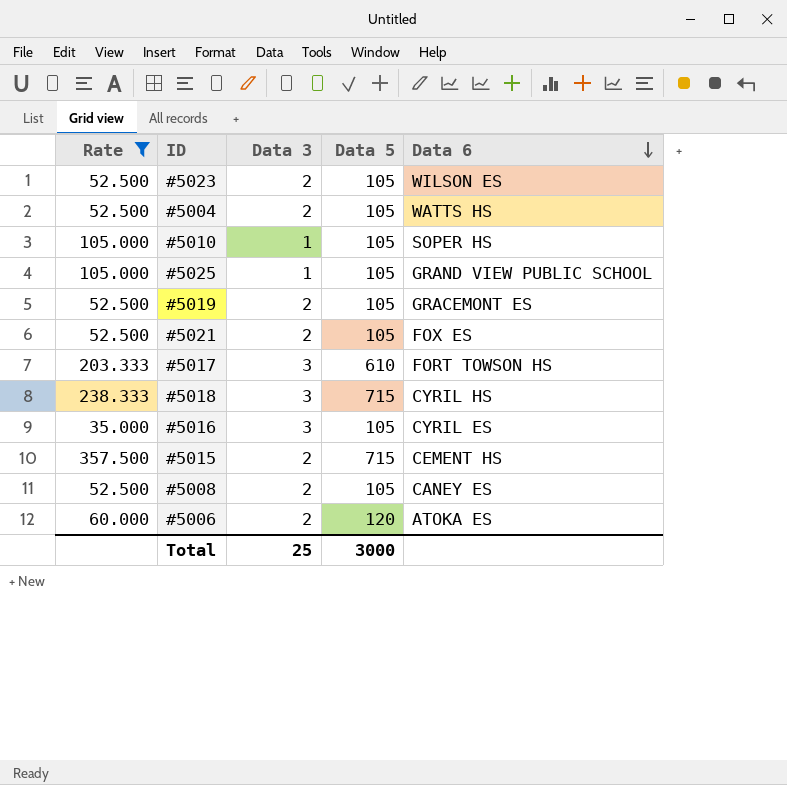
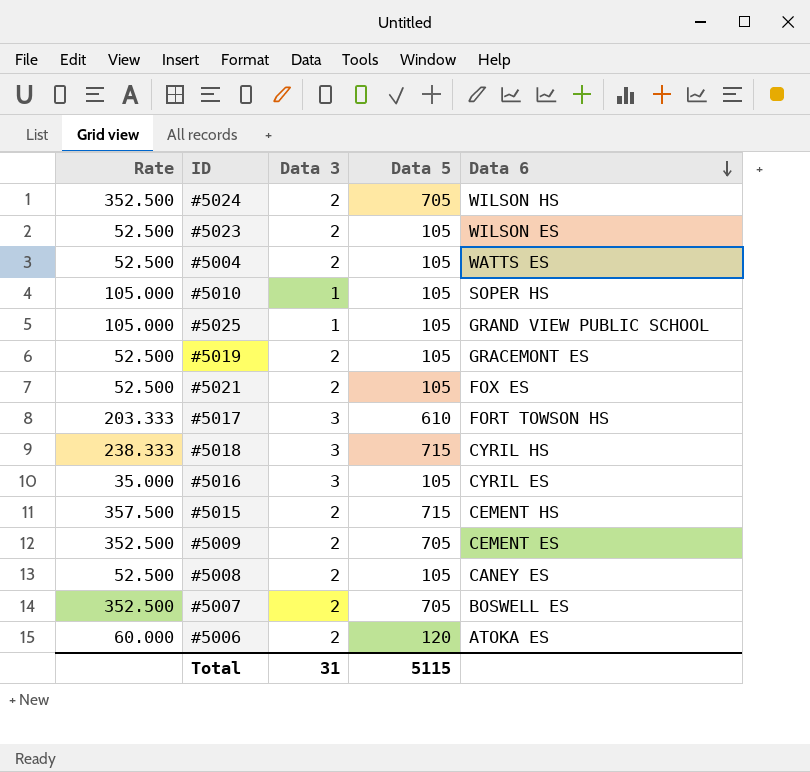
filter: Rate != 352.500 -> none
#5004 | Data 6: WATTS HS -> WATTS ES
Total | Data 3: 25 -> 31
Total | Data 5: 3000 -> 5115

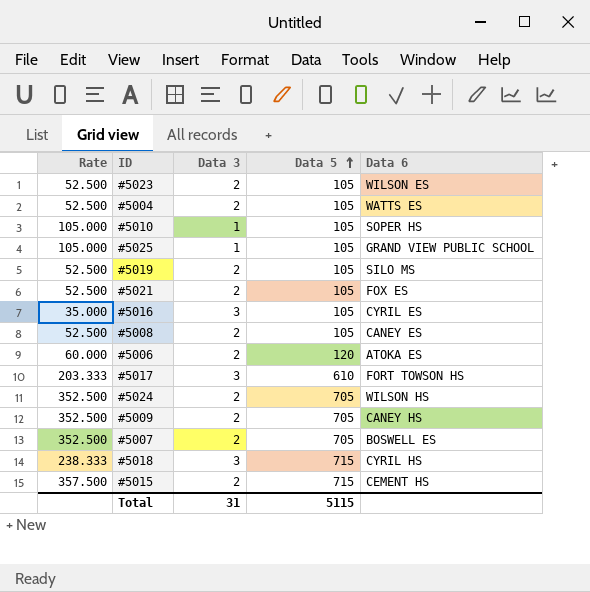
row order: Data 6 descending -> Data 5 ascending
#5019 | Data 6: GRACEMONT ES -> SILO MS
#5009 | Data 6: CEMENT ES -> CANEY HS

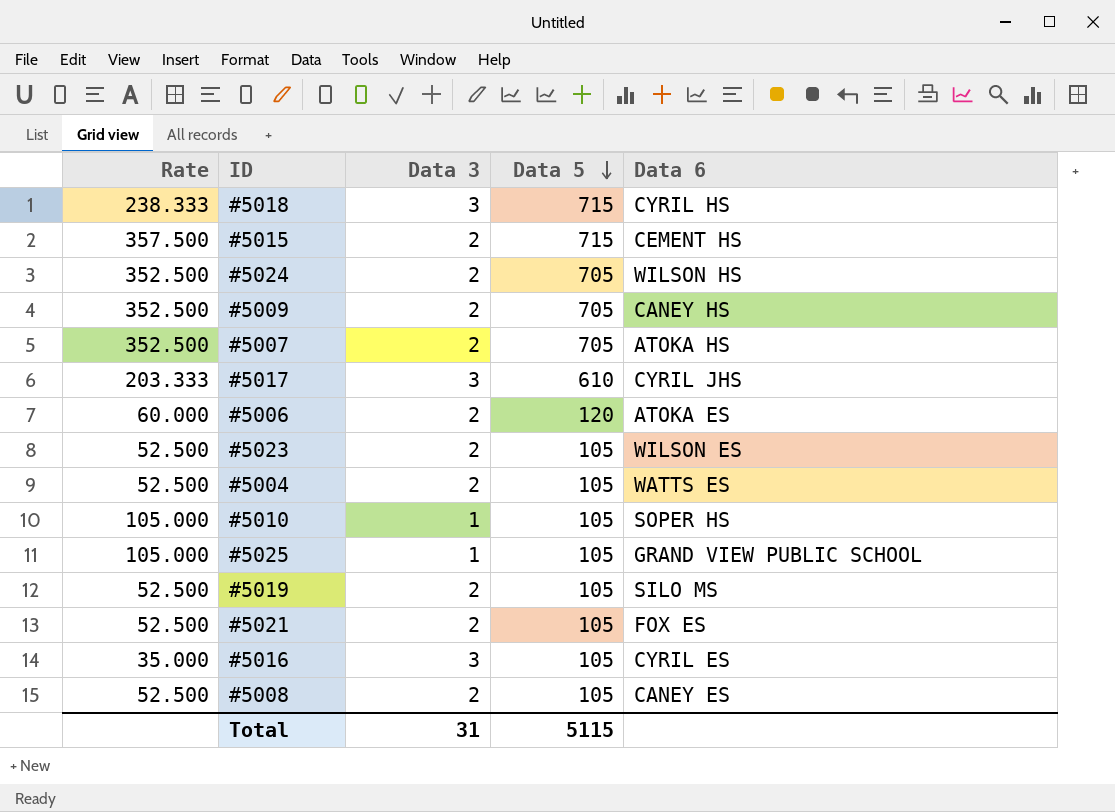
row order: Data 5 ascending -> Data 5 descending
#5007 | Data 6: BOSWELL ES -> ATOKA HS
#5017 | Data 6: FORT TOWSON HS -> CYRIL JHS

